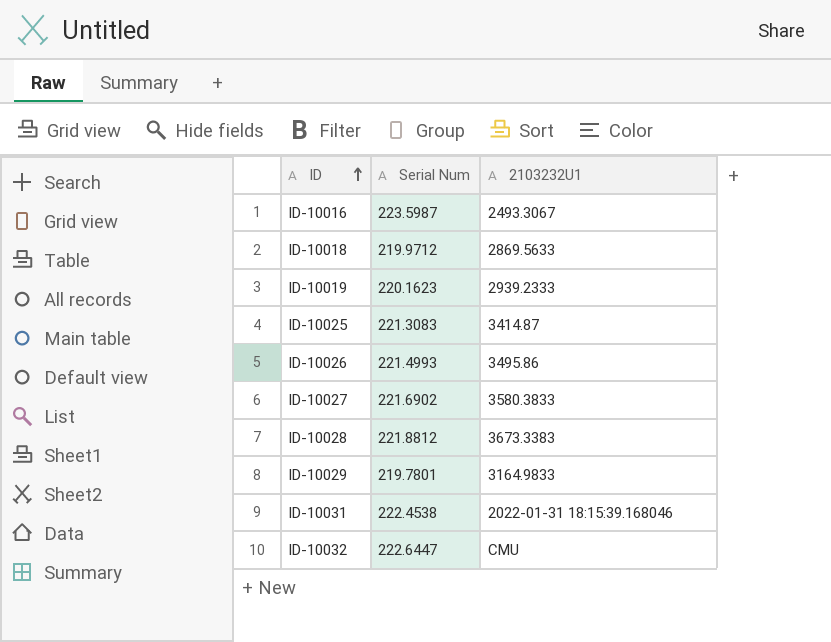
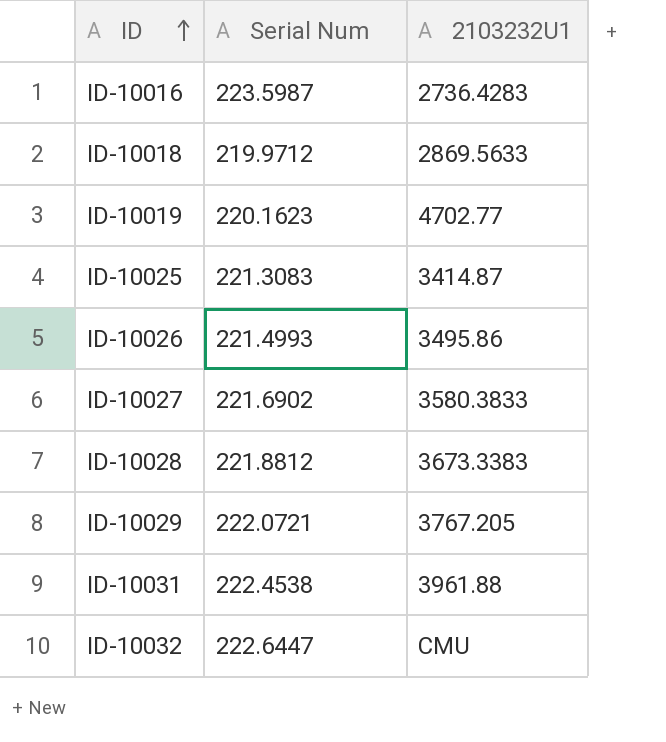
ID-10016 | 2103232U1: 2493.3067 -> 2736.4283
ID-10019 | 2103232U1: 2939.2333 -> 4702.77
ID-10029 | Serial Num: 219.7801 -> 222.0721
ID-10029 | 2103232U1: 3164.9833 -> 3767.205
ID-10031 | 2103232U1: 2022-01-31 18:15:39.168046 -> 3961.88

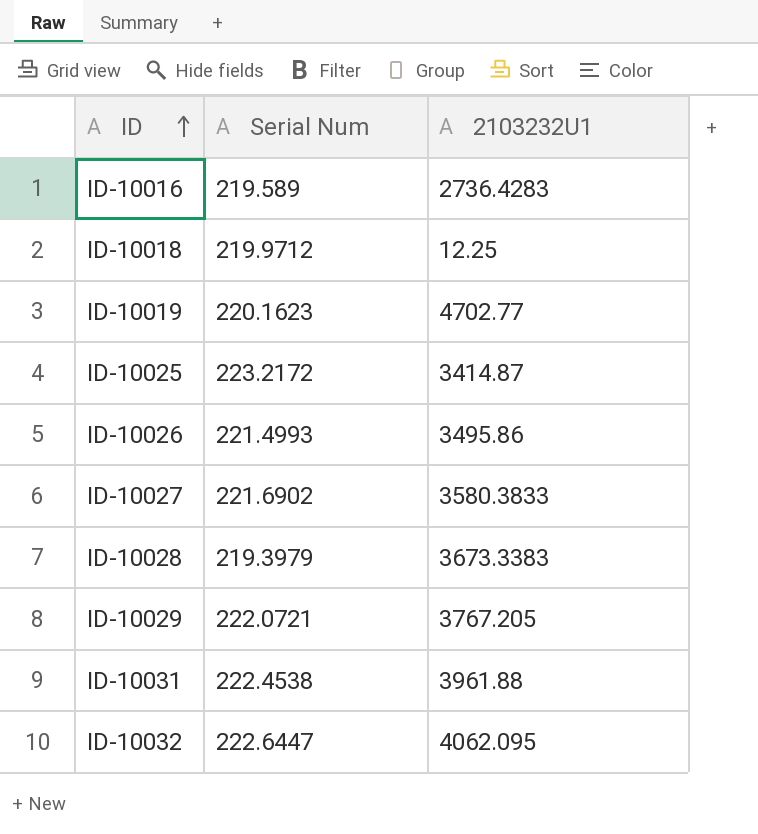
ID-10016 | Serial Num: 223.5987 -> 219.589
ID-10018 | 2103232U1: 2869.5633 -> 12.25
ID-10025 | Serial Num: 221.3083 -> 223.2172
ID-10028 | Serial Num: 221.8812 -> 219.3979
ID-10032 | 2103232U1: CMU -> 4062.095

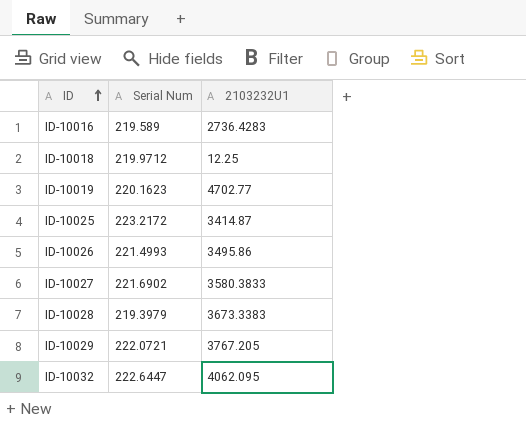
row ID-10031: 222.4538 | 3961.88 -> none

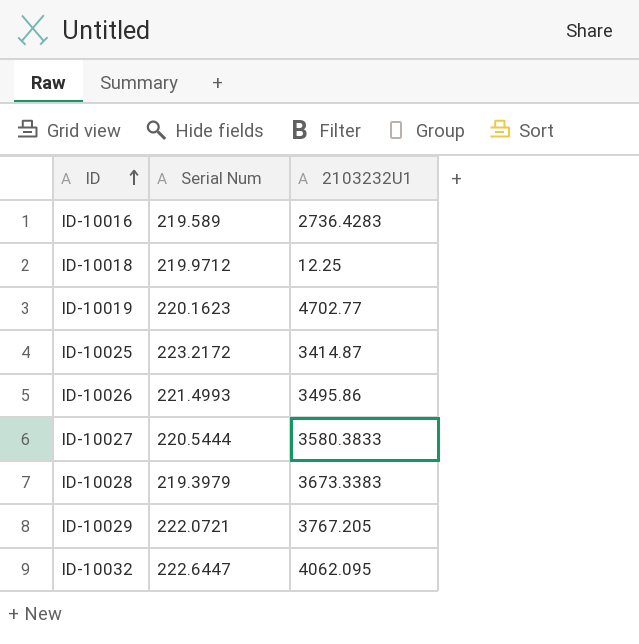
ID-10027 | Serial Num: 221.6902 -> 220.5444

